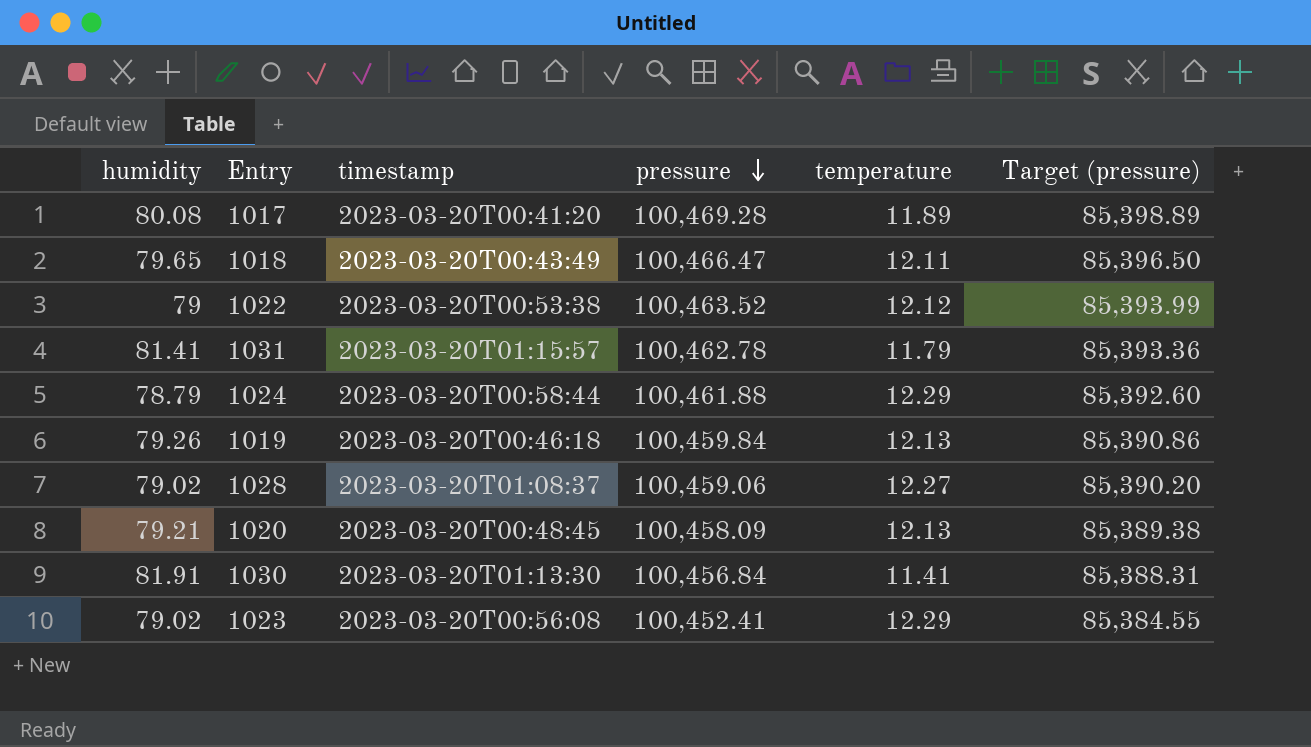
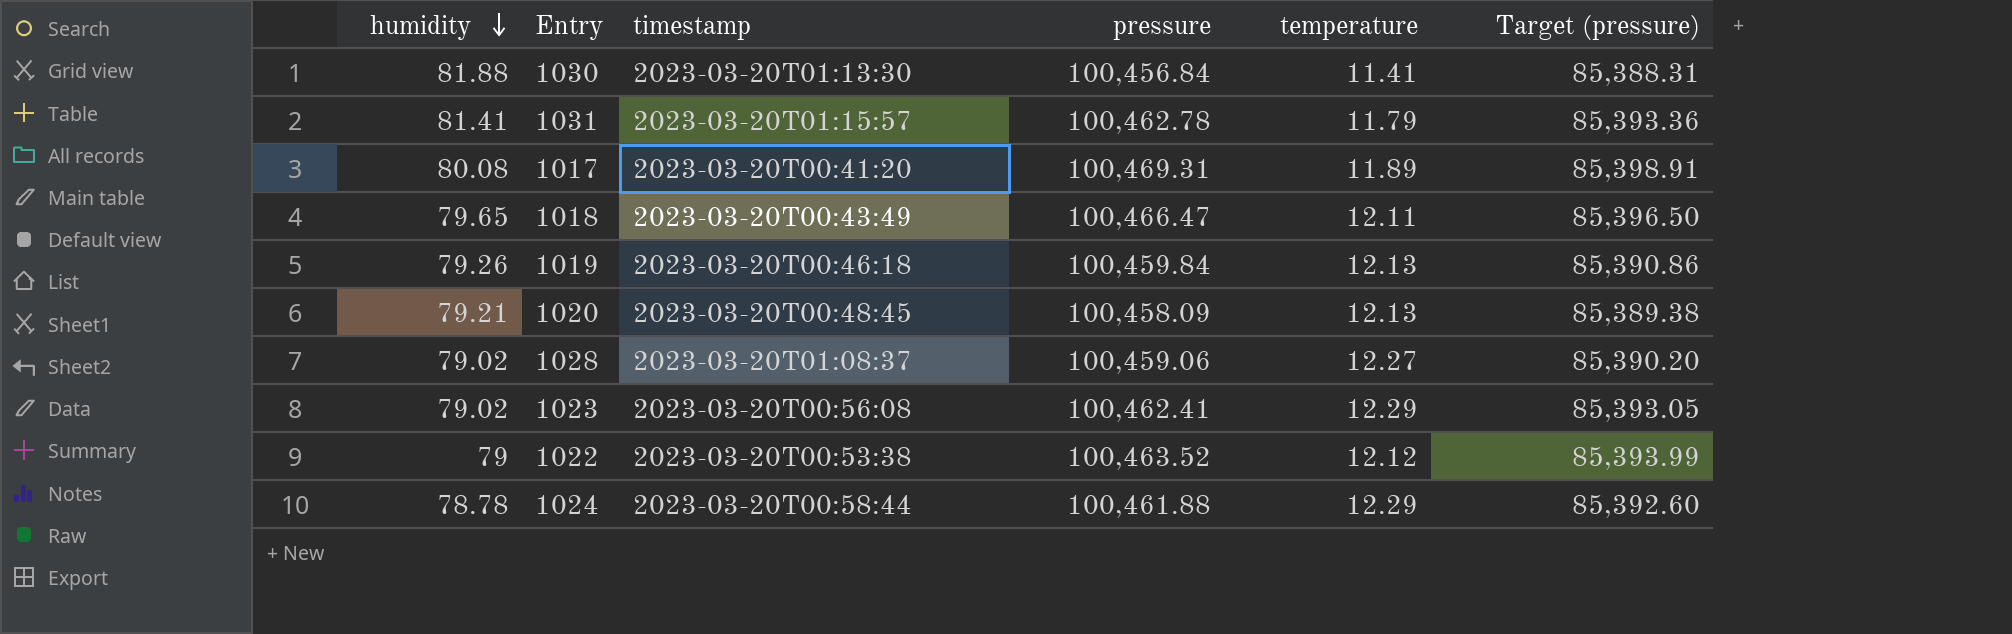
row order: pressure descending -> humidity descending
1030 | humidity: 81.91 -> 81.88
1017 | pressure: 100,469.28 -> 100,469.31
1017 | Target (pressure): 85,398.89 -> 85,398.91
1023 | pressure: 100,452.41 -> 100,462.41
1023 | Target (pressure): 85,384.55 -> 85,393.05
1024 | humidity: 78.79 -> 78.78

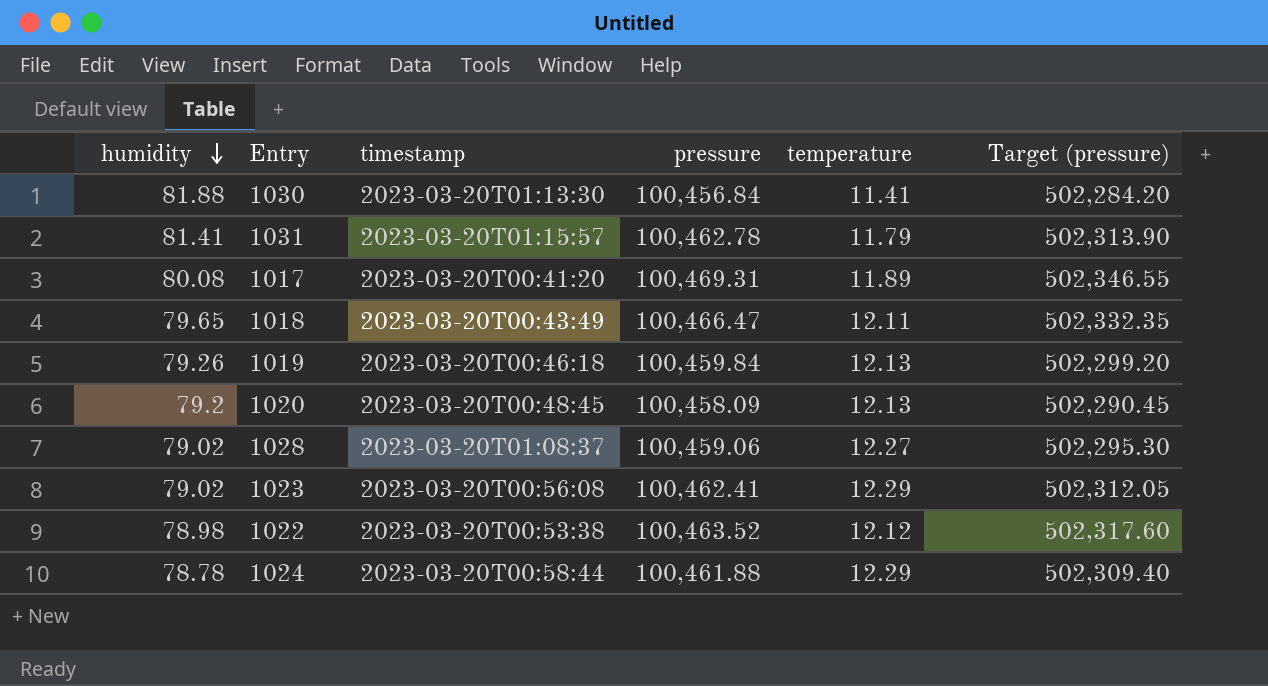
column Target (pressure) | formula: [pressure] * 0.85 -> [pressure] * 5
1020 | humidity: 79.21 -> 79.2
1022 | humidity: 79 -> 78.98

